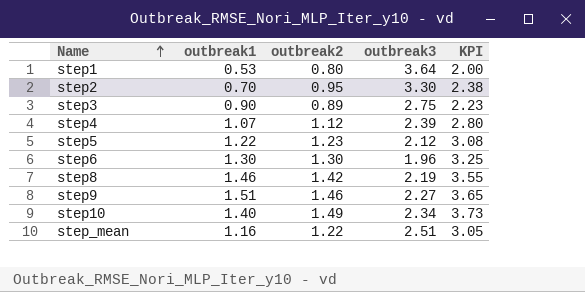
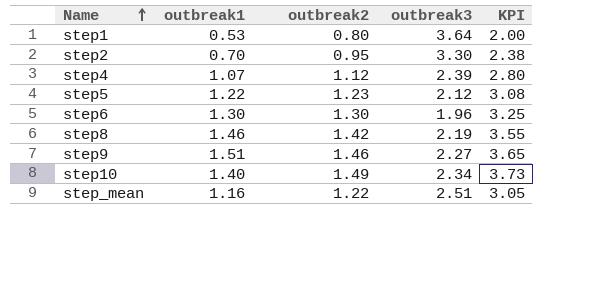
row step3: 0.90 | 0.89 | 2.75 | 2.23 -> none

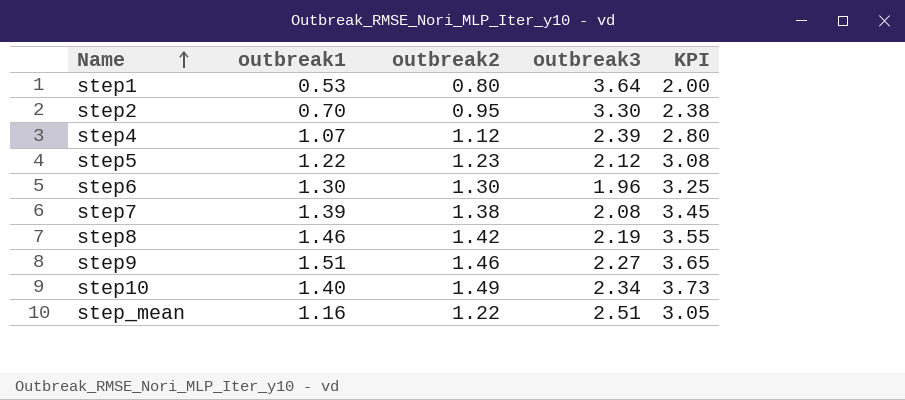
row step7: none -> 1.39 | 1.38 | 2.08 | 3.45

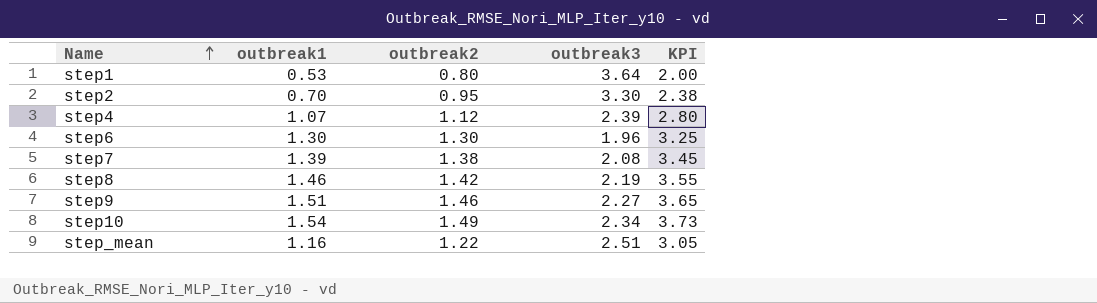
row step5: 1.22 | 1.23 | 2.12 | 3.08 -> none
step10 | outbreak1: 1.40 -> 1.54

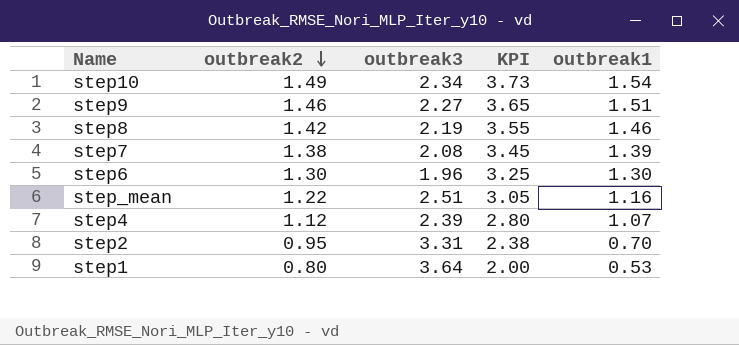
row order: Name ascending -> outbreak2 descending
column outbreak1 | position: 2 -> 5
step2 | outbreak3: 3.30 -> 3.31

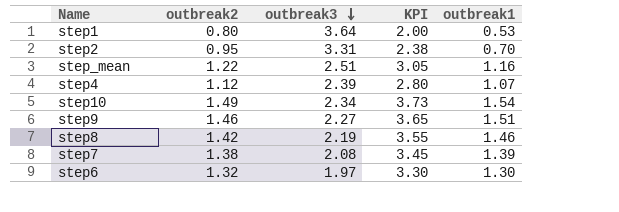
row order: outbreak2 descending -> outbreak3 descending
step6 | outbreak2: 1.30 -> 1.32
step6 | outbreak3: 1.96 -> 1.97
step6 | KPI: 3.25 -> 3.30

